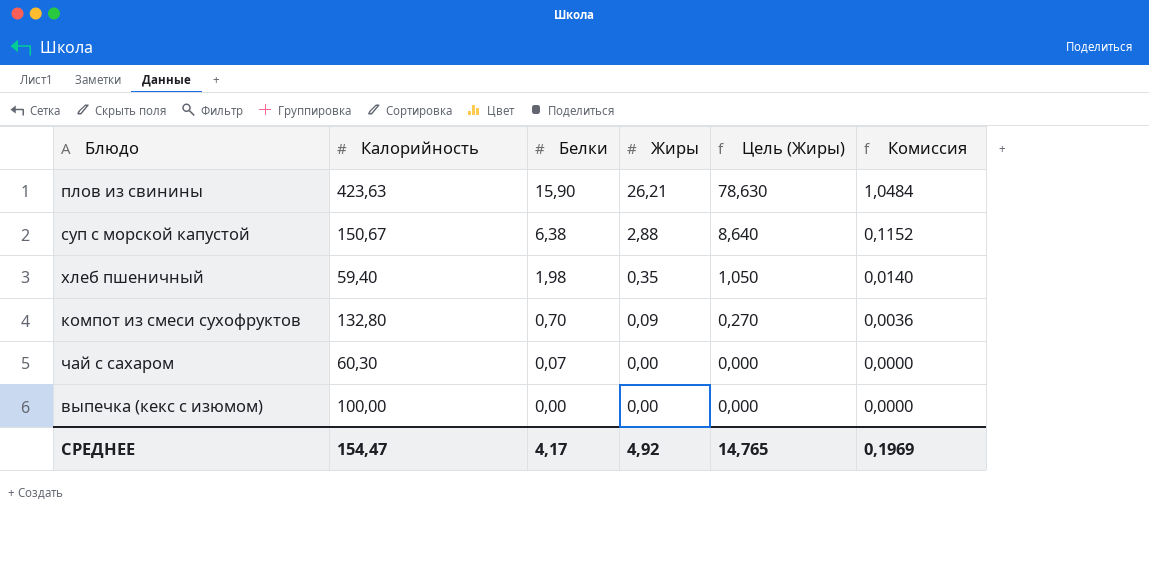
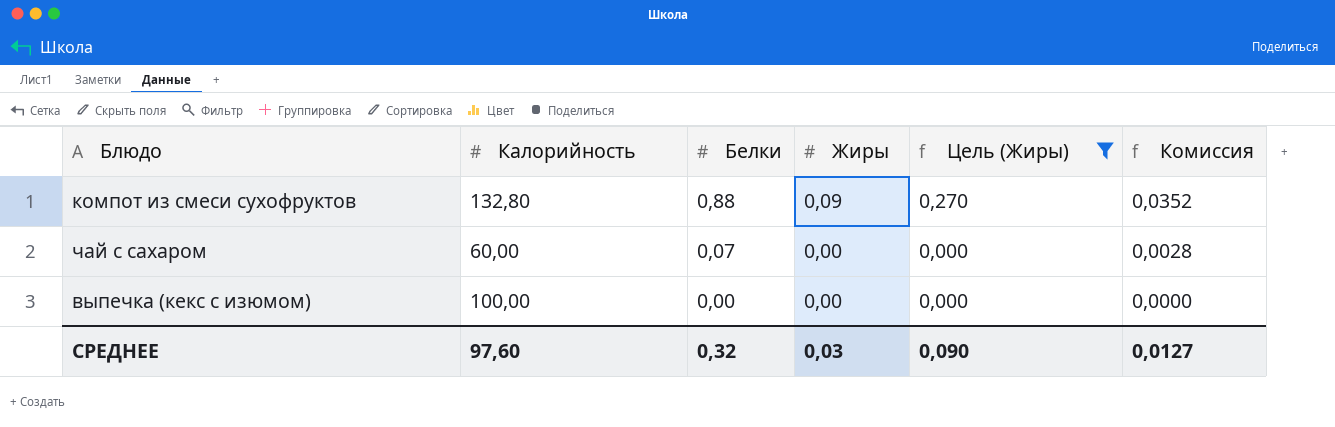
filter: none -> Цель (Жиры) <= 0,270
column Комиссия | formula: [Жиры] * 0,04 -> [Белки] * 0,04
компот из смеси сухофруктов | Белки: 0,70 -> 0,88
чай с сахаром | Калорийность: 60,30 -> 60,00
СРЕДНЕЕ | Калорийность: 154,47 -> 97,60
СРЕДНЕЕ | Белки: 4,17 -> 0,32
СРЕДНЕЕ | Жиры: 4,92 -> 0,03
СРЕДНЕЕ | Цель (Жиры): 14,765 -> 0,090
СРЕДНЕЕ | Комиссия: 0,1969 -> 0,0127

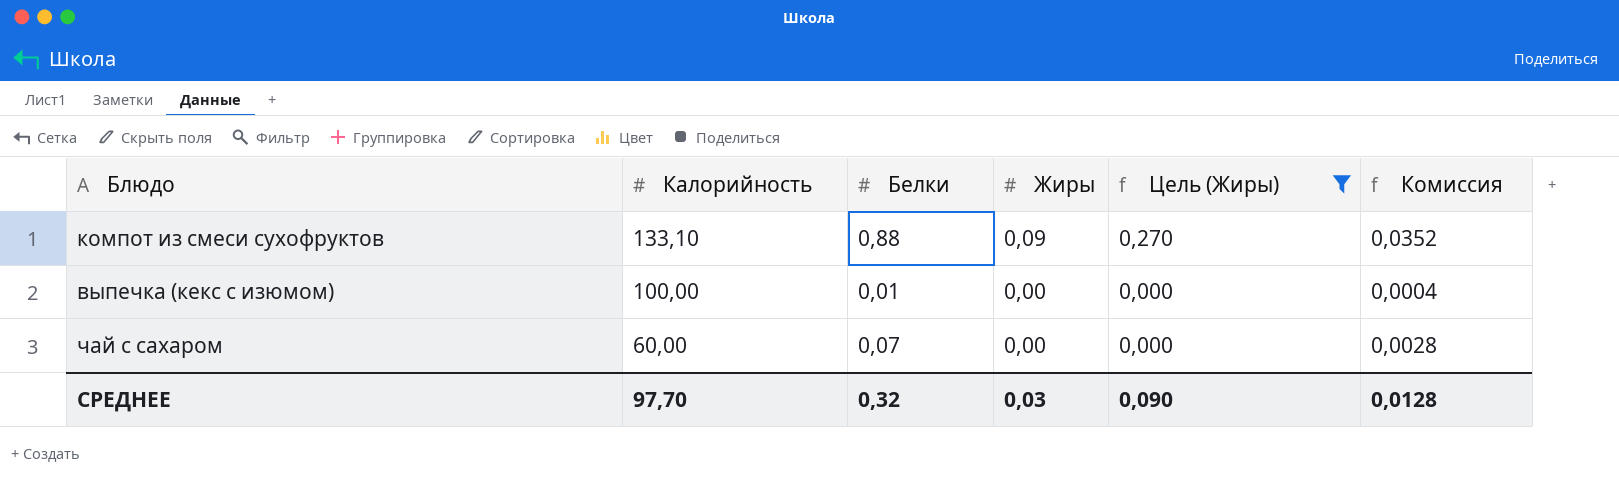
row order: Белки descending -> Калорийность descending
компот из смеси сухофруктов | Калорийность: 132,80 -> 133,10
выпечка (кекс с изюмом) | Белки: 0,00 -> 0,01
выпечка (кекс с изюмом) | Комиссия: 0,0000 -> 0,0004
СРЕДНЕЕ | Калорийность: 97,60 -> 97,70
СРЕДНЕЕ | Комиссия: 0,0127 -> 0,0128

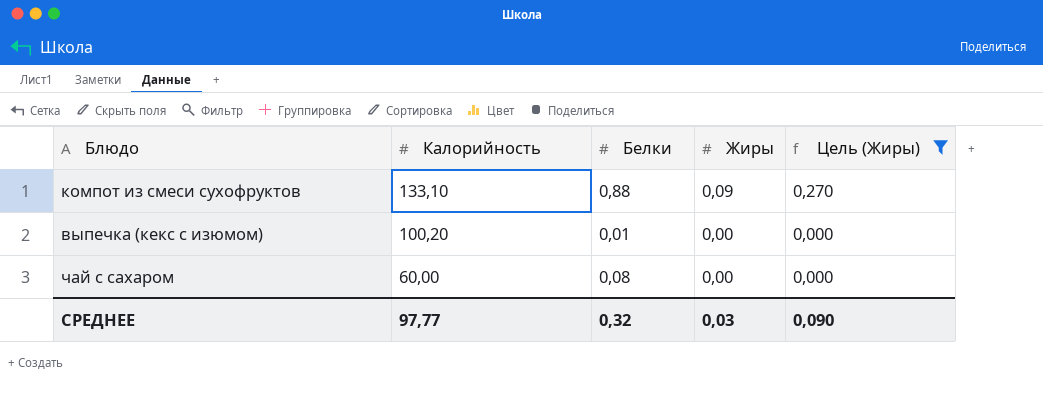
column Комиссия | formula: [Белки] * 0,04 -> none
выпечка (кекс с изюмом) | Калорийность: 100,00 -> 100,20
чай с сахаром | Белки: 0,07 -> 0,08
СРЕДНЕЕ | Калорийность: 97,70 -> 97,77

